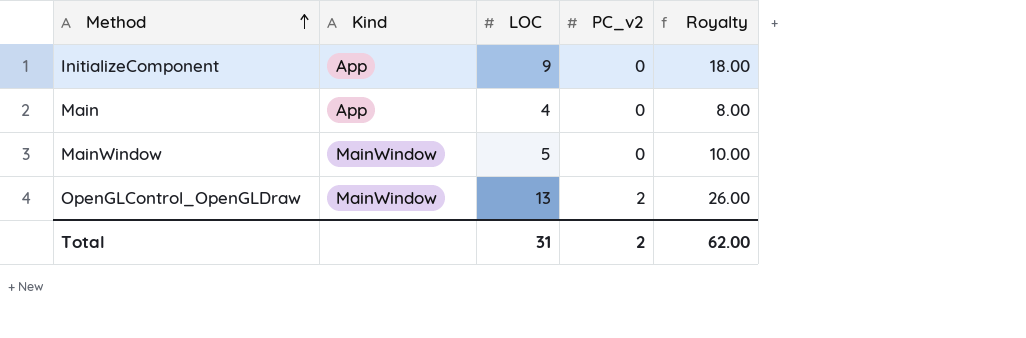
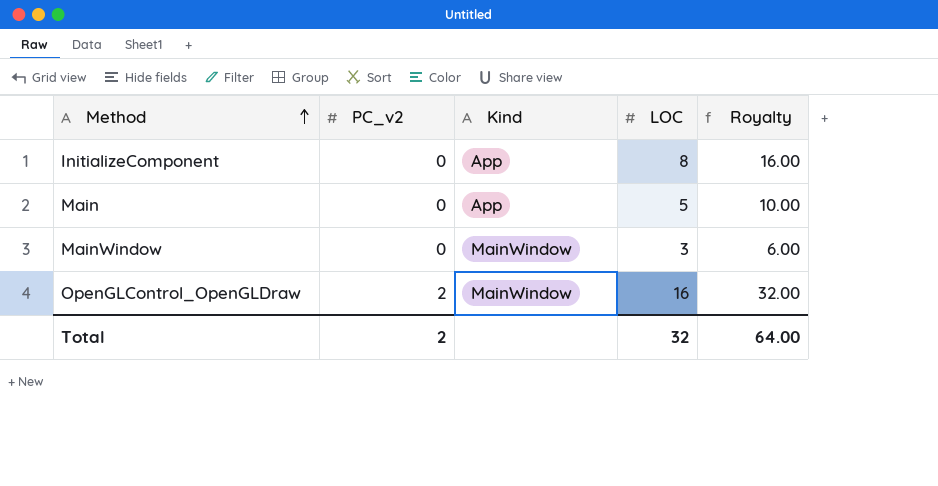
column PC_v2 | position: 4 -> 2
InitializeComponent | LOC: 9 -> 8
InitializeComponent | Royalty: 18.00 -> 16.00
Main | LOC: 4 -> 5
Main | Royalty: 8.00 -> 10.00
MainWindow | LOC: 5 -> 3
MainWindow | Royalty: 10.00 -> 6.00
OpenGLControl_OpenGLDraw | LOC: 13 -> 16
OpenGLControl_OpenGLDraw | Royalty: 26.00 -> 32.00
Total | LOC: 31 -> 32
Total | Royalty: 62.00 -> 64.00

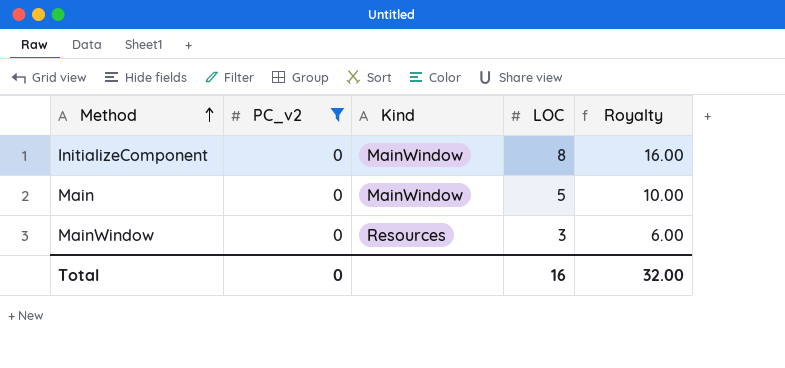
filter: none -> PC_v2 = 0
InitializeComponent | Kind: App -> MainWindow
Main | Kind: App -> MainWindow
MainWindow | Kind: MainWindow -> Resources
Total | PC_v2: 2 -> 0
Total | LOC: 32 -> 16
Total | Royalty: 64.00 -> 32.00

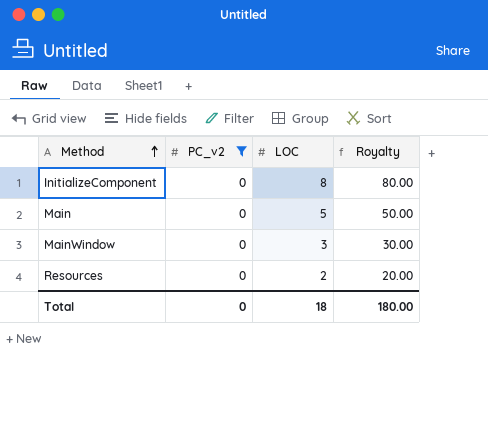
column Kind | position: 3 -> none
column Royalty | formula: [LOC] * 2 -> [LOC] * 10
row Resources: none -> 0 | 2 | 20.00
Total | LOC: 16 -> 18
Total | Royalty: 32.00 -> 180.00

